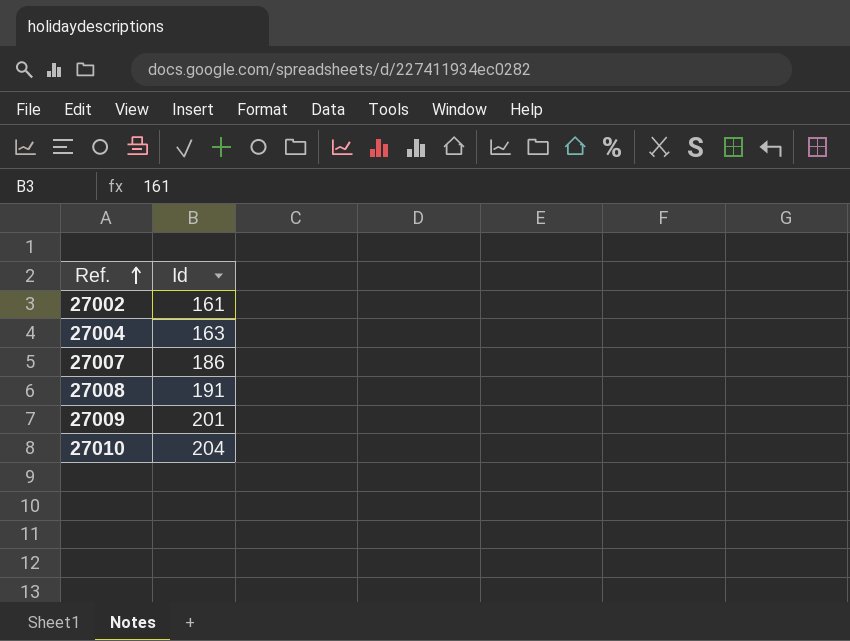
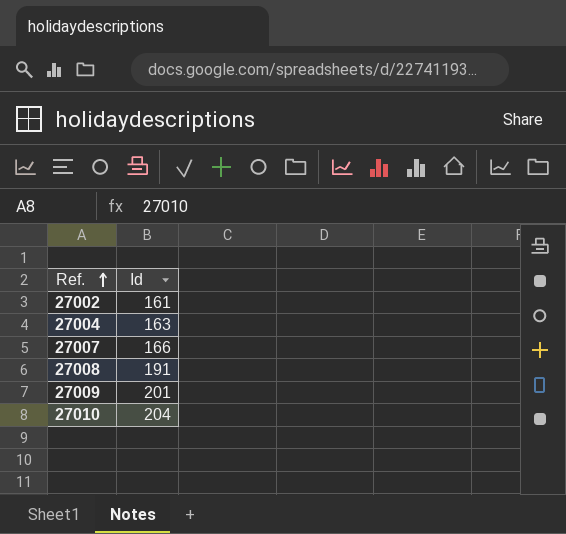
27007 | Id: 186 -> 166

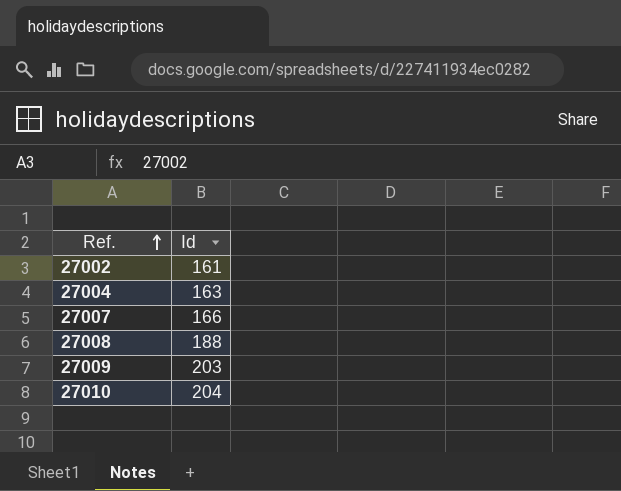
27008 | Id: 191 -> 188
27009 | Id: 201 -> 203

